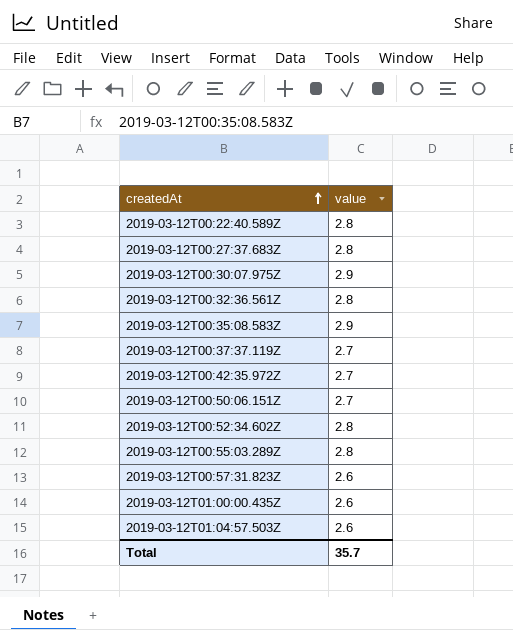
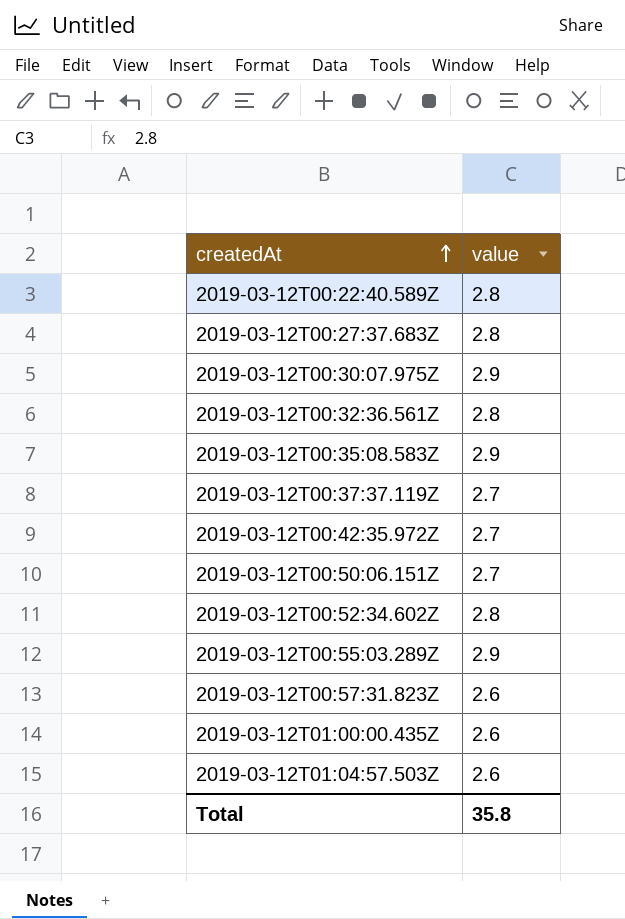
2019-03-12T00:55:03.289Z | value: 2.8 -> 2.9
Total | value: 35.7 -> 35.8

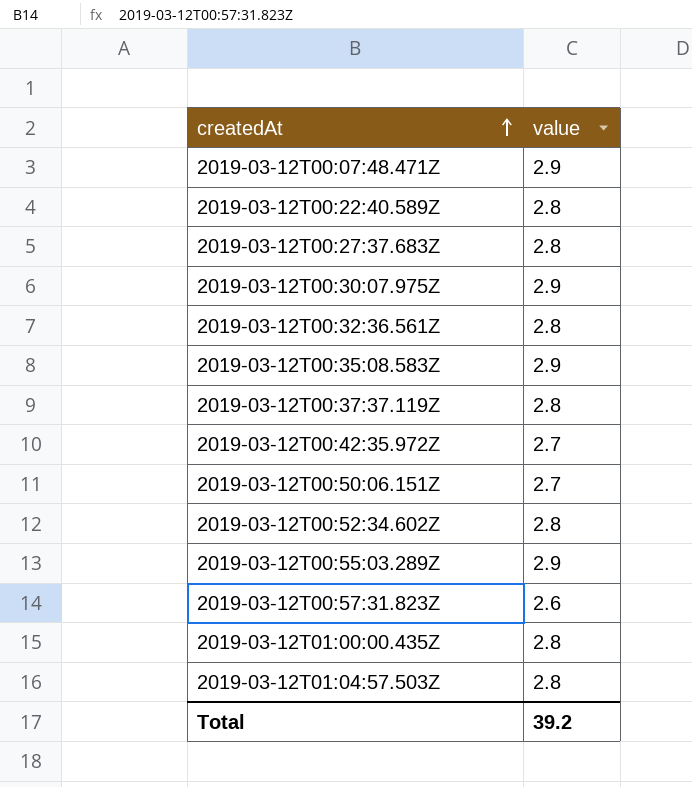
row 2019-03-12T00:07:48.471Z: none -> 2.9
2019-03-12T00:37:37.119Z | value: 2.7 -> 2.8
2019-03-12T01:00:00.435Z | value: 2.6 -> 2.8
2019-03-12T01:04:57.503Z | value: 2.6 -> 2.8
Total | value: 35.8 -> 39.2

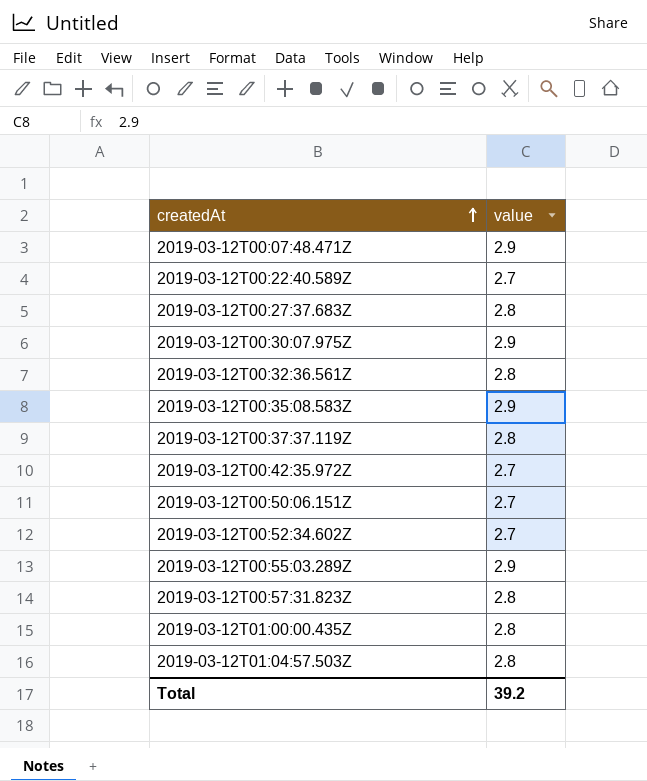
2019-03-12T00:22:40.589Z | value: 2.8 -> 2.7
2019-03-12T00:52:34.602Z | value: 2.8 -> 2.7
2019-03-12T00:57:31.823Z | value: 2.6 -> 2.8

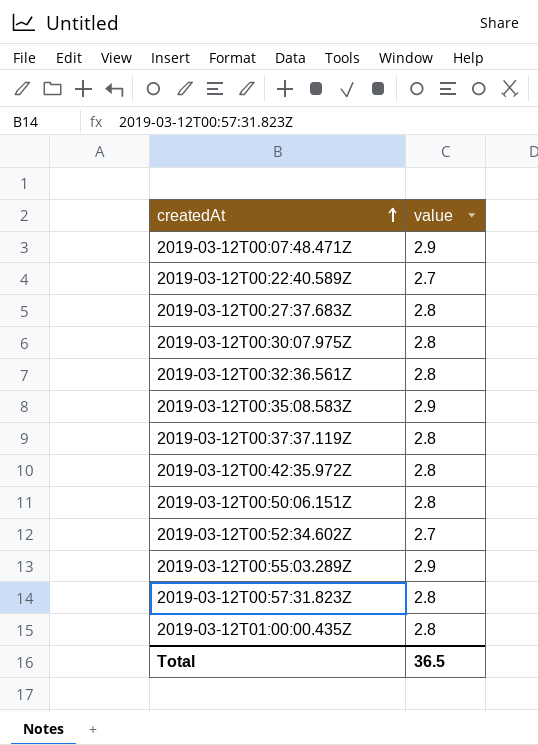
row 2019-03-12T01:04:57.503Z: 2.8 -> none
2019-03-12T00:30:07.975Z | value: 2.9 -> 2.8
2019-03-12T00:42:35.972Z | value: 2.7 -> 2.8
2019-03-12T00:50:06.151Z | value: 2.7 -> 2.8
Total | value: 39.2 -> 36.5

